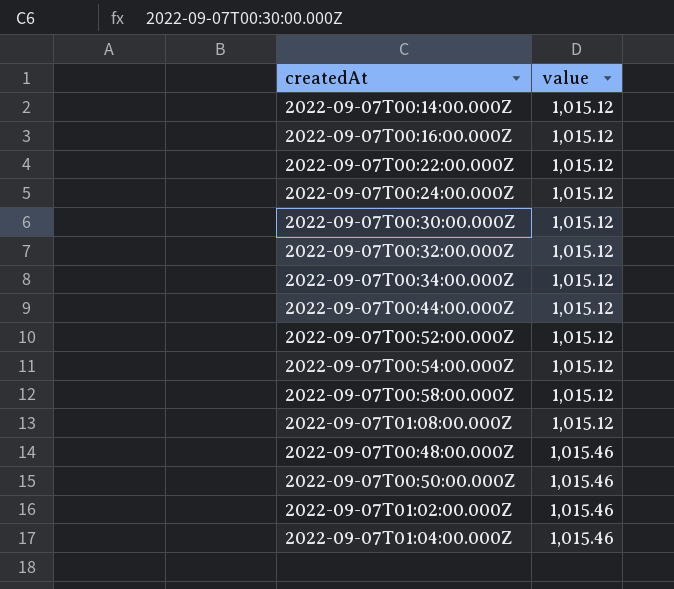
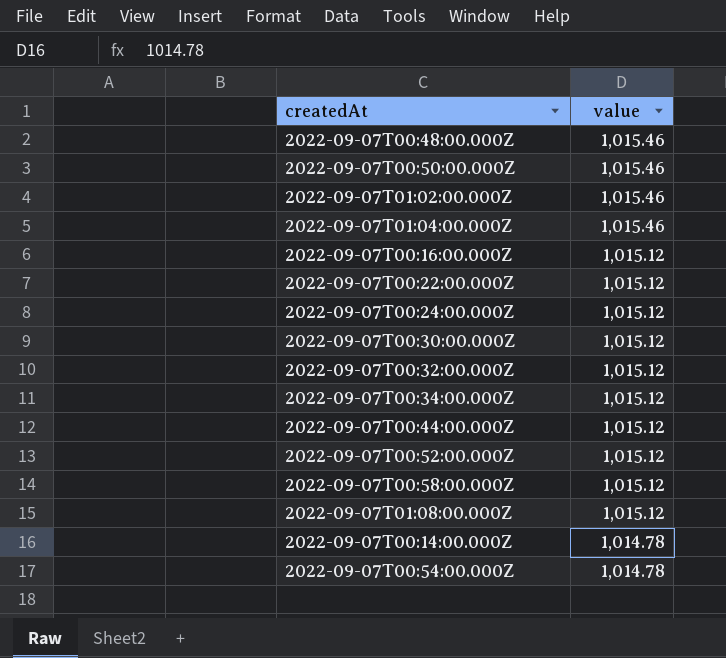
row order: value ascending -> value descending
2022-09-07T00:14:00.000Z | value: 1,015.12 -> 1,014.78
2022-09-07T00:54:00.000Z | value: 1,015.12 -> 1,014.78

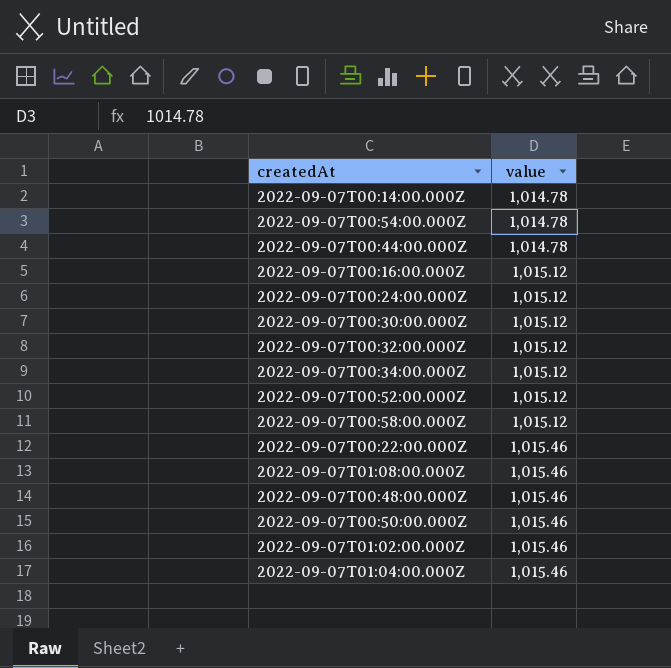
row order: value descending -> value ascending
2022-09-07T00:44:00.000Z | value: 1,015.12 -> 1,014.78
2022-09-07T00:22:00.000Z | value: 1,015.12 -> 1,015.46
2022-09-07T01:08:00.000Z | value: 1,015.12 -> 1,015.46

